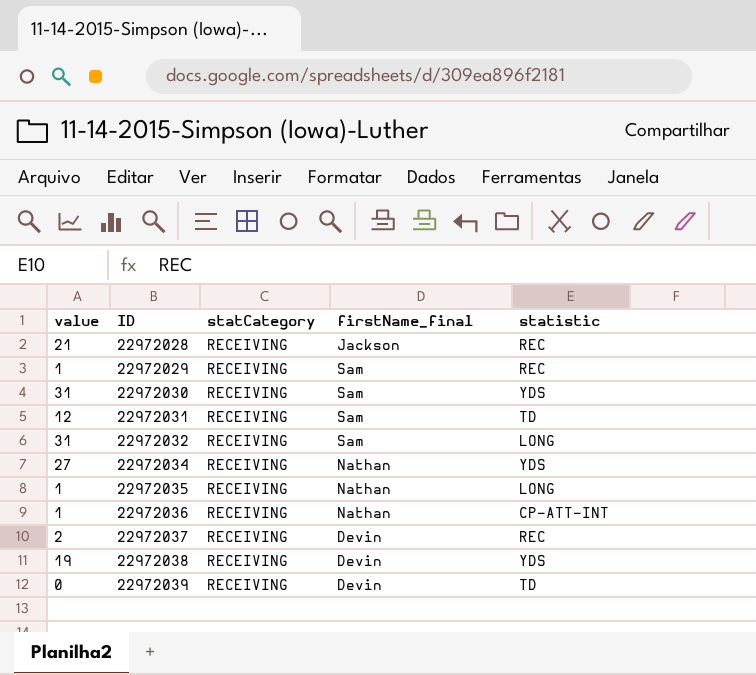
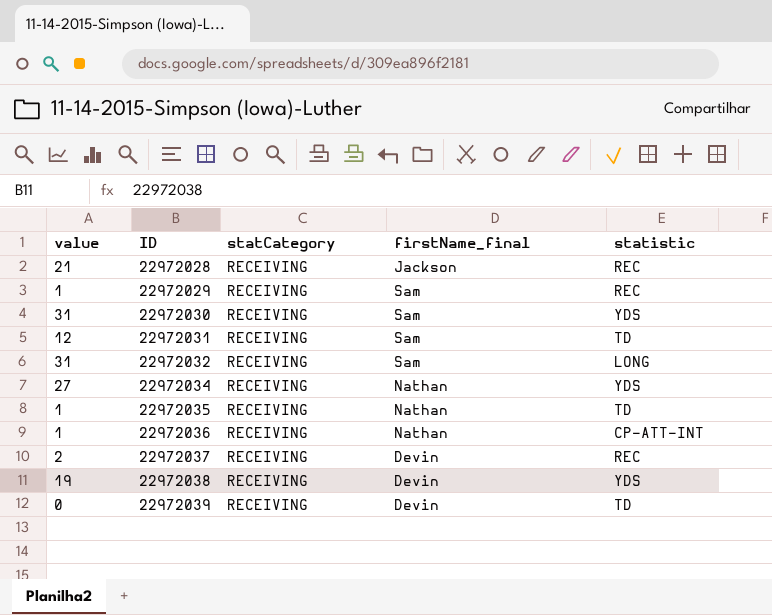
22972035 | statistic: LONG -> TD

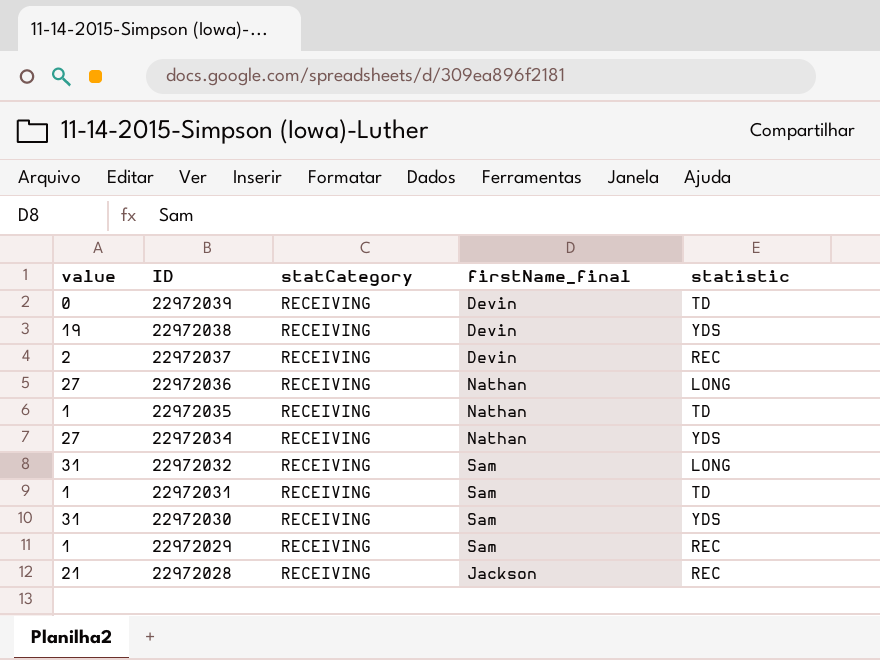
row order: ID ascending -> ID descending
22972036 | value: 1 -> 27
22972036 | statistic: CP-ATT-INT -> LONG
22972031 | value: 12 -> 1

